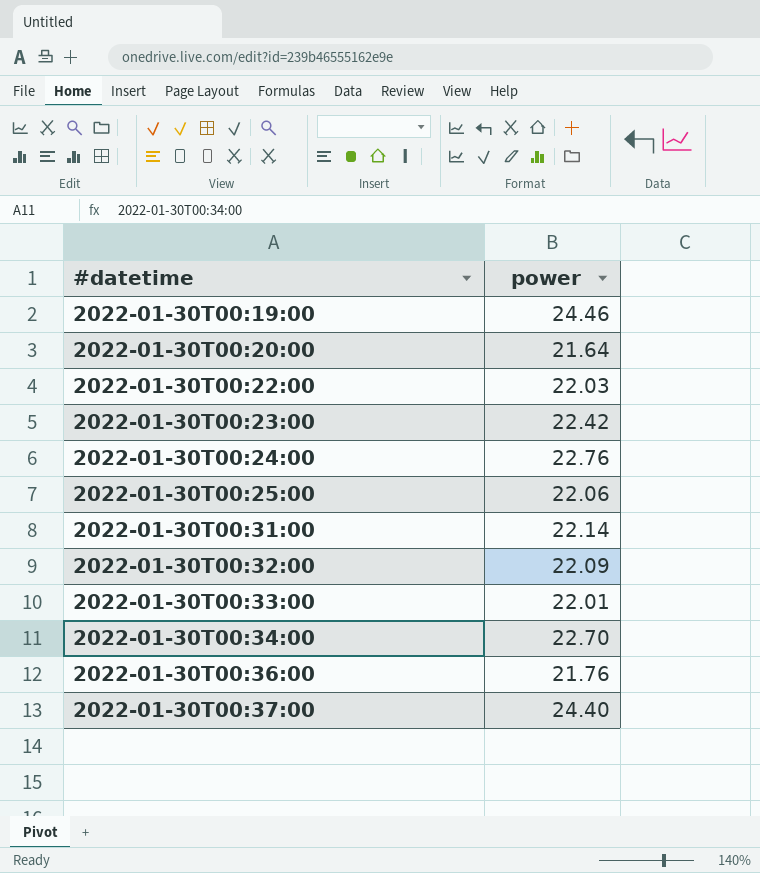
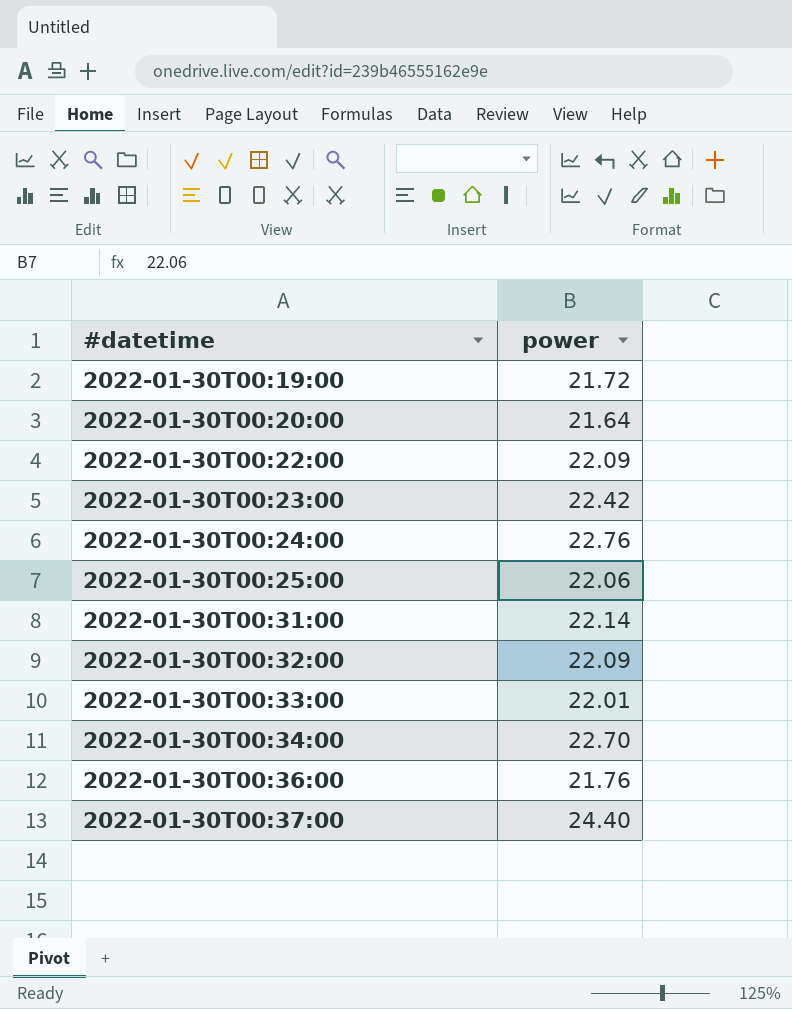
2022-01-30T00:19:00 | power: 24.46 -> 21.72
2022-01-30T00:22:00 | power: 22.03 -> 22.09

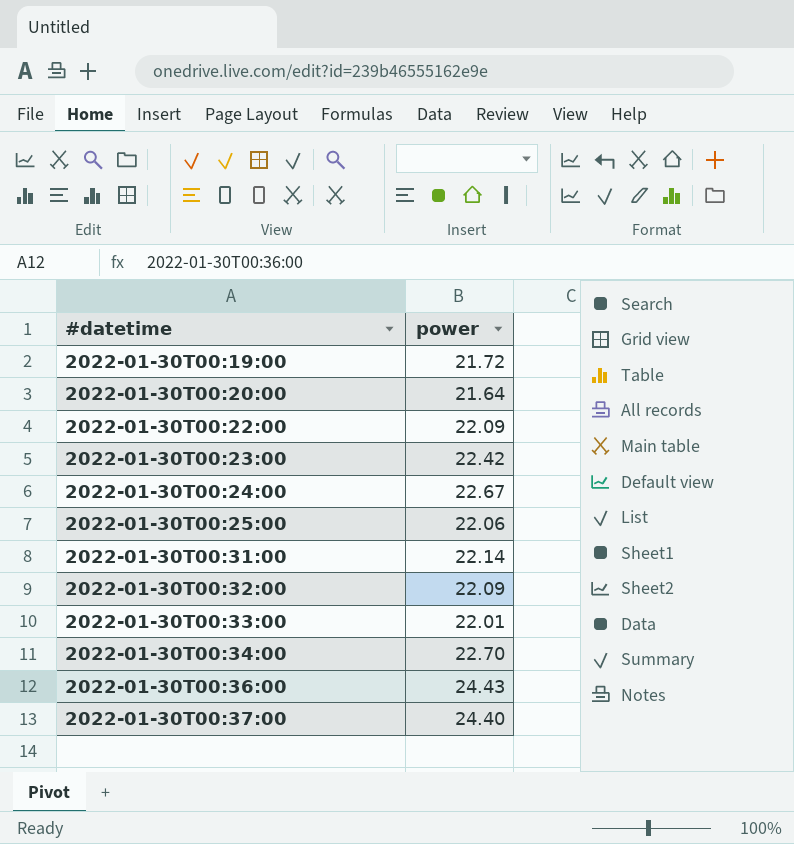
2022-01-30T00:24:00 | power: 22.76 -> 22.67
2022-01-30T00:36:00 | power: 21.76 -> 24.43

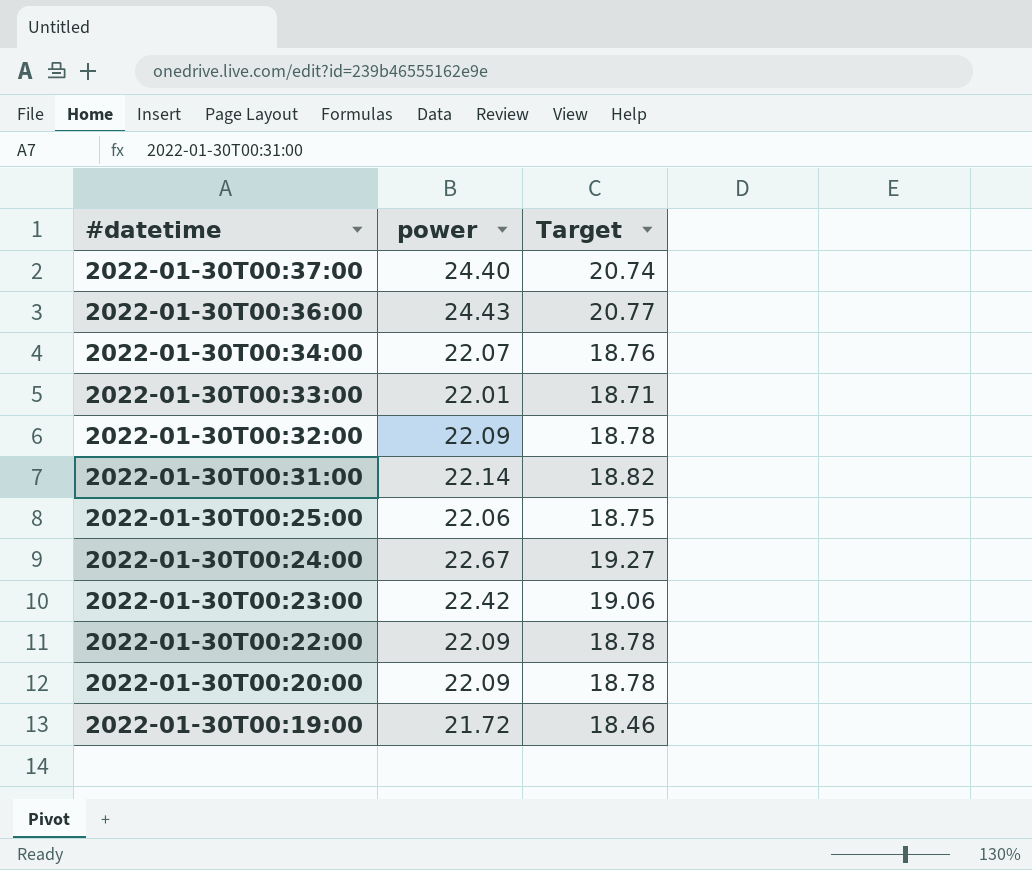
row order: #datetime ascending -> #datetime descending
column Target | formula: none -> [power] * 0.85
2022-01-30T00:34:00 | power: 22.70 -> 22.07
2022-01-30T00:20:00 | power: 21.64 -> 22.09

